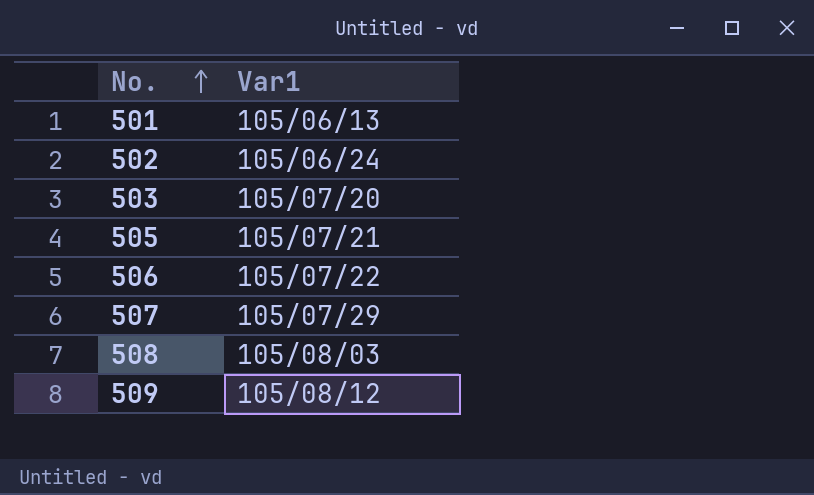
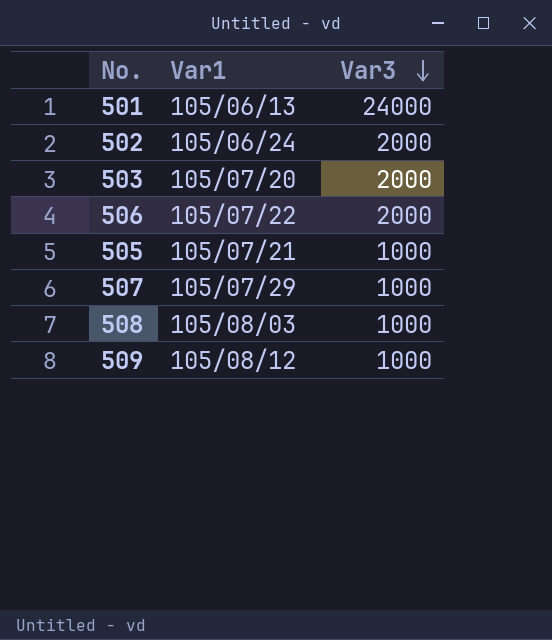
row order: No. ascending -> Var3 descending
column Var3 | position: none -> 3

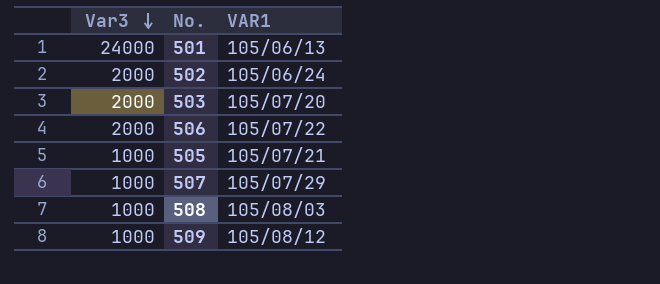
column Var3 | position: 3 -> 1
column name: Var1 -> VAR1

